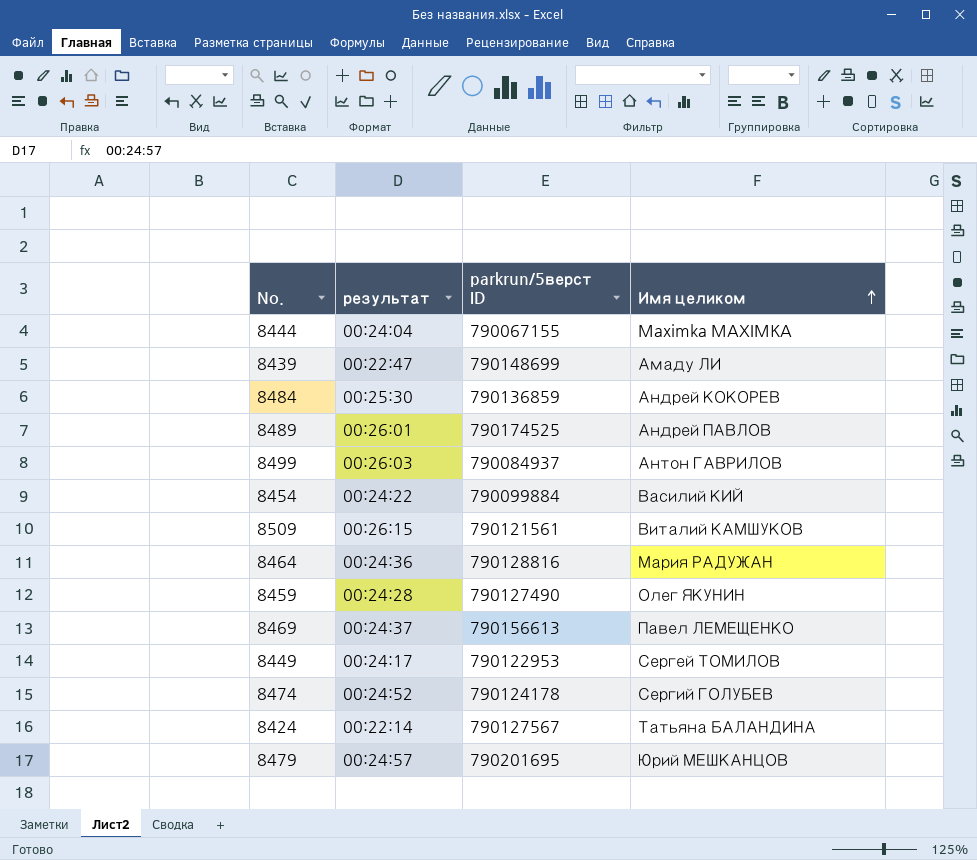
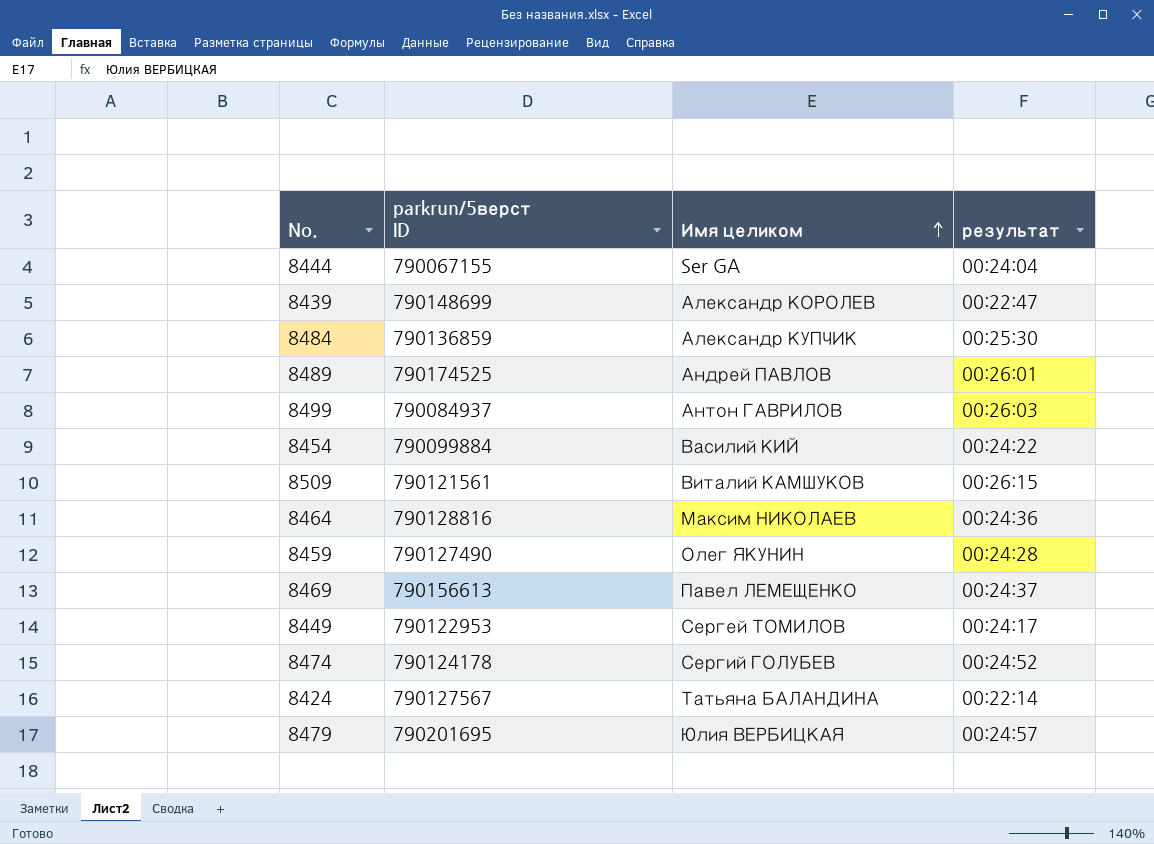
column результат | position: 2 -> 4
8444 | Имя целиком: Maximka MAXIMKA -> Ser GA
8439 | Имя целиком: Амаду ЛИ -> Александр КОРОЛЕВ
8484 | Имя целиком: Андрей КОКОРЕВ -> Александр КУПЧИК
8464 | Имя целиком: Мария РАДУЖАН -> Максим НИКОЛАЕВ
8479 | Имя целиком: Юрий МЕШКАНЦОВ -> Юлия ВЕРБИЦКАЯ

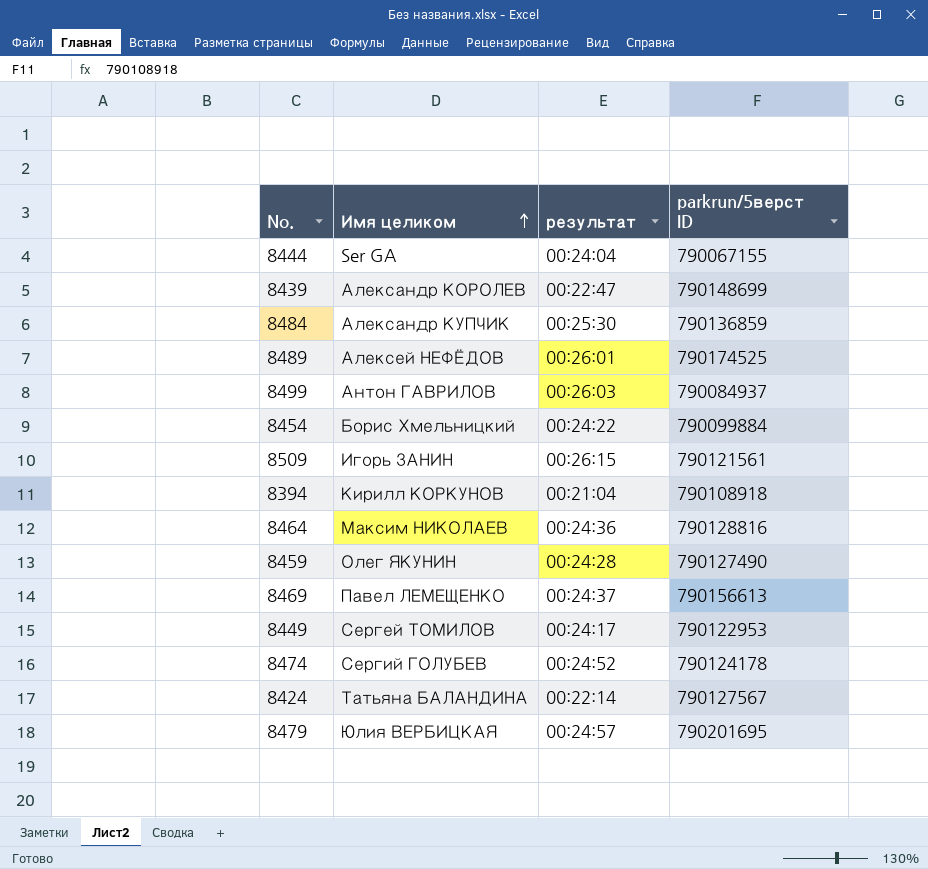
column parkrun/5верст ID | position: 2 -> 4
8489 | Имя целиком: Андрей ПАВЛОВ -> Алексей НЕФЁДОВ
8454 | Имя целиком: Василий КИЙ -> Борис Хмельницкий
8509 | Имя целиком: Виталий КАМШУКОВ -> Игорь ЗАНИН
row 8394: none -> Кирилл КОРКУНОВ | 00:21:04 | 790108918

